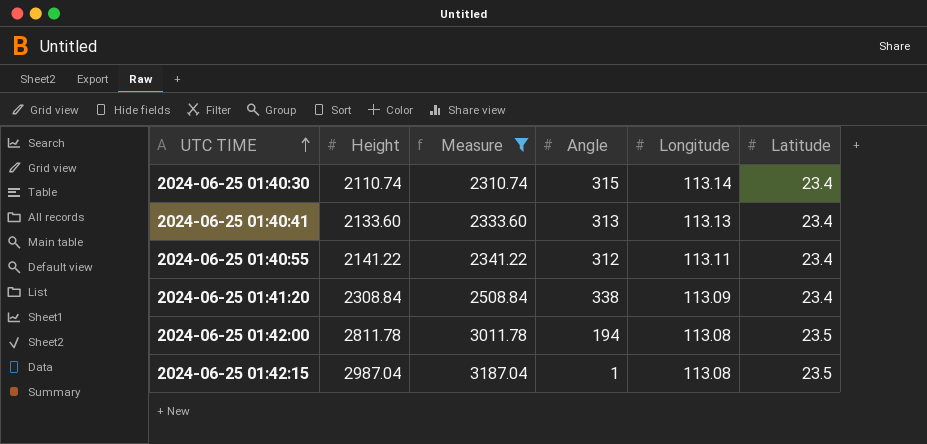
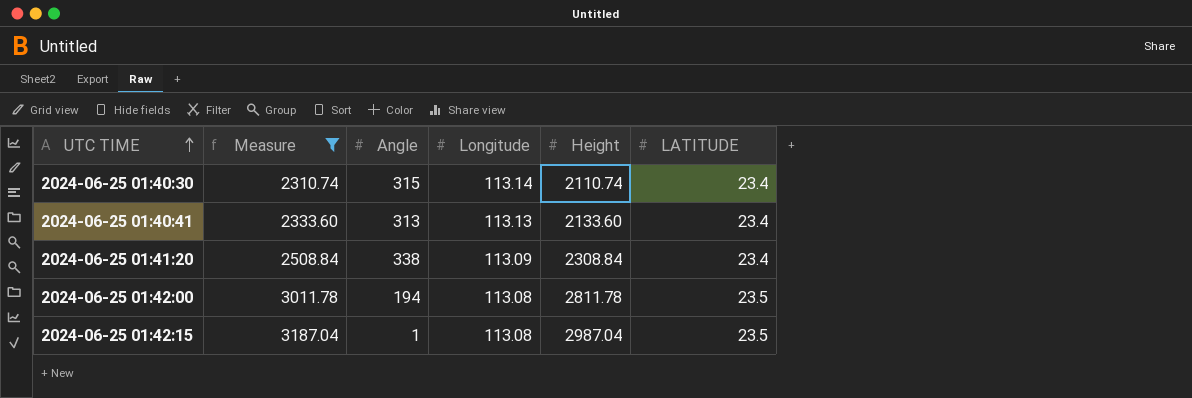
column Height | position: 2 -> 5
column name: Latitude -> LATITUDE
row 2024-06-25 01:40:55: 2141.22 | 2341.22 | 312 | 113.11 | 23.4 -> none

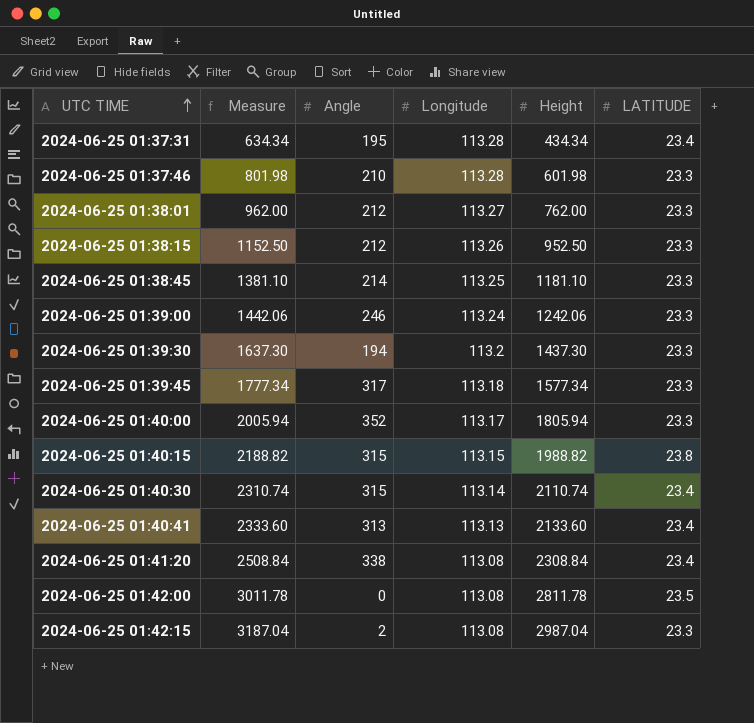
filter: Measure >= 2310.74 -> none
2024-06-25 01:41:20 | Longitude: 113.09 -> 113.08
2024-06-25 01:42:00 | Angle: 194 -> 0
2024-06-25 01:42:15 | Angle: 1 -> 2
2024-06-25 01:42:15 | LATITUDE: 23.5 -> 23.3

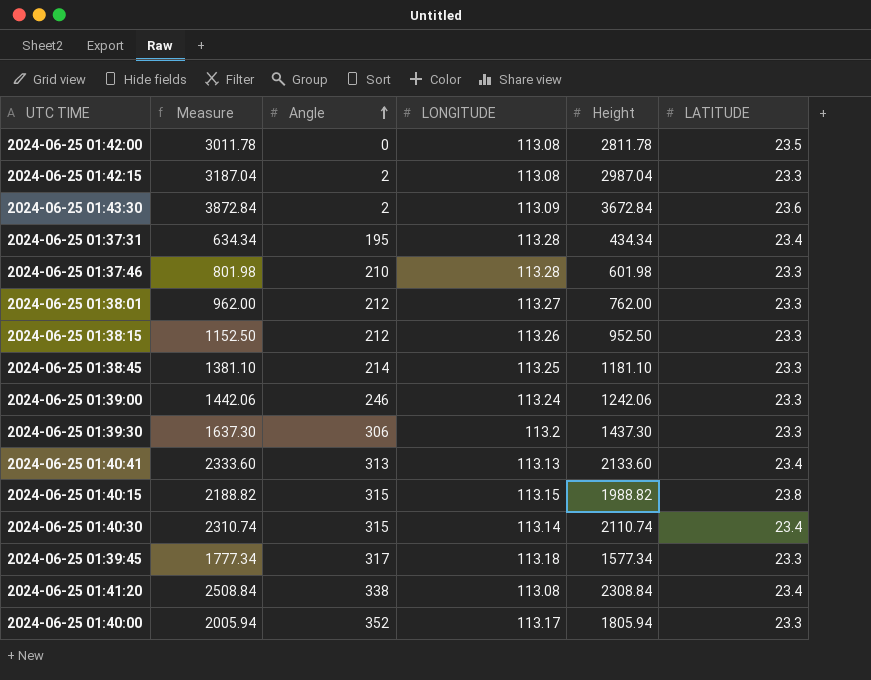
row order: UTC TIME ascending -> Angle ascending
column name: Longitude -> LONGITUDE
row 2024-06-25 01:43:30: none -> 3872.84 | 2 | 113.09 | 3672.84 | 23.6
2024-06-25 01:39:30 | Angle: 194 -> 306

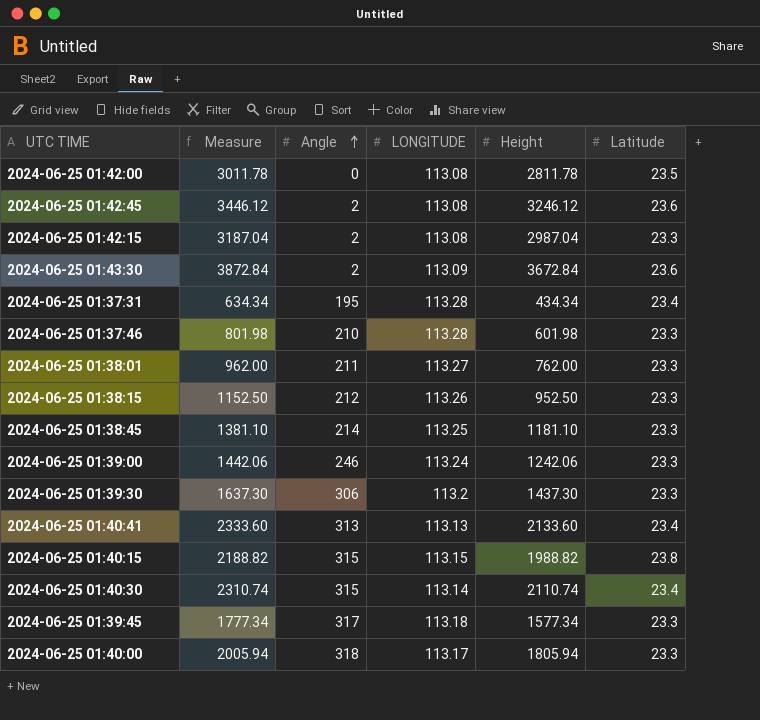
column name: LATITUDE -> Latitude
row 2024-06-25 01:41:20: 2508.84 | 338 | 113.08 | 2308.84 | 23.4 -> none
row 2024-06-25 01:42:45: none -> 3446.12 | 2 | 113.08 | 3246.12 | 23.6
2024-06-25 01:38:01 | Angle: 212 -> 211
2024-06-25 01:40:00 | Angle: 352 -> 318

